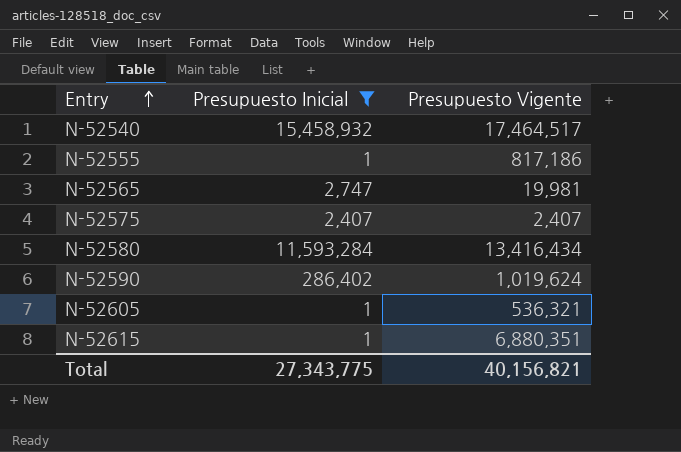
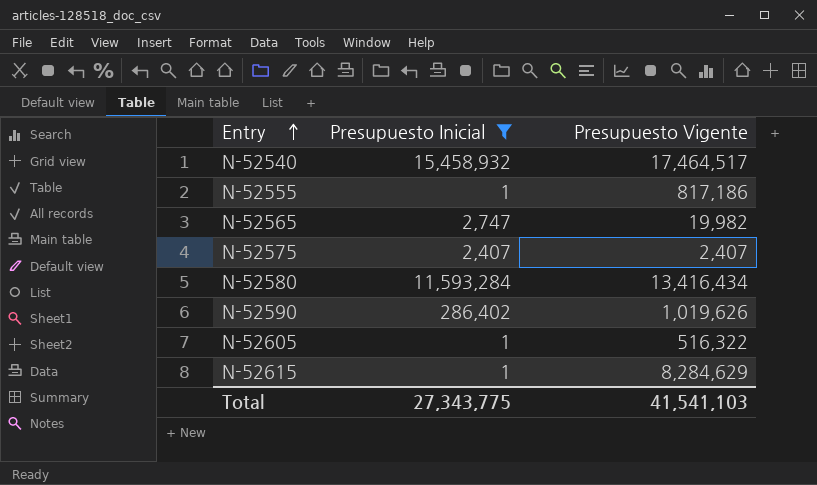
N-52565 | Presupuesto Vigente: 19,981 -> 19,982
N-52590 | Presupuesto Vigente: 1,019,624 -> 1,019,626
N-52605 | Presupuesto Vigente: 536,321 -> 516,322
N-52615 | Presupuesto Vigente: 6,880,351 -> 8,284,629
Total | Presupuesto Vigente: 40,156,821 -> 41,541,103

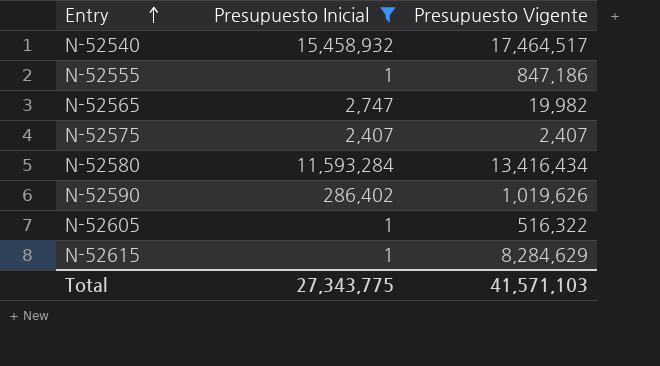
N-52555 | Presupuesto Vigente: 817,186 -> 847,186
Total | Presupuesto Vigente: 41,541,103 -> 41,571,103

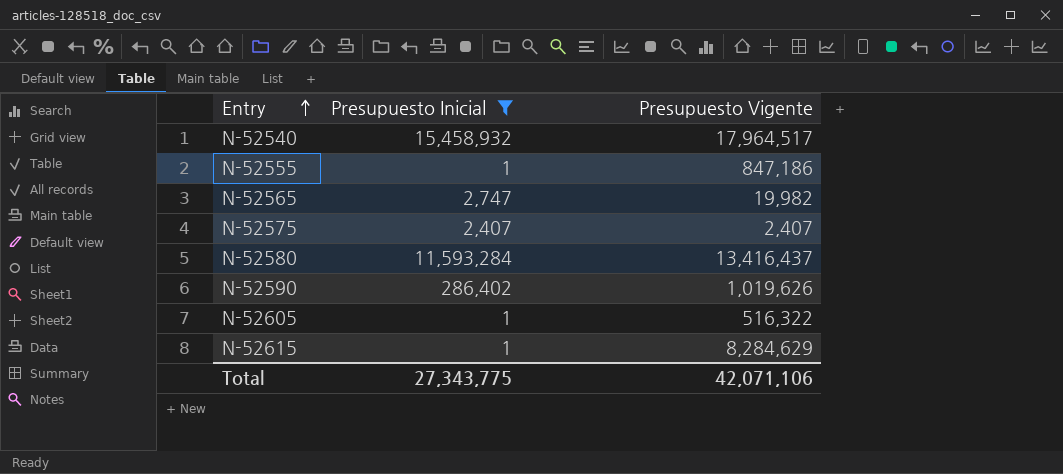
N-52540 | Presupuesto Vigente: 17,464,517 -> 17,964,517
N-52580 | Presupuesto Vigente: 13,416,434 -> 13,416,437
Total | Presupuesto Vigente: 41,571,103 -> 42,071,106

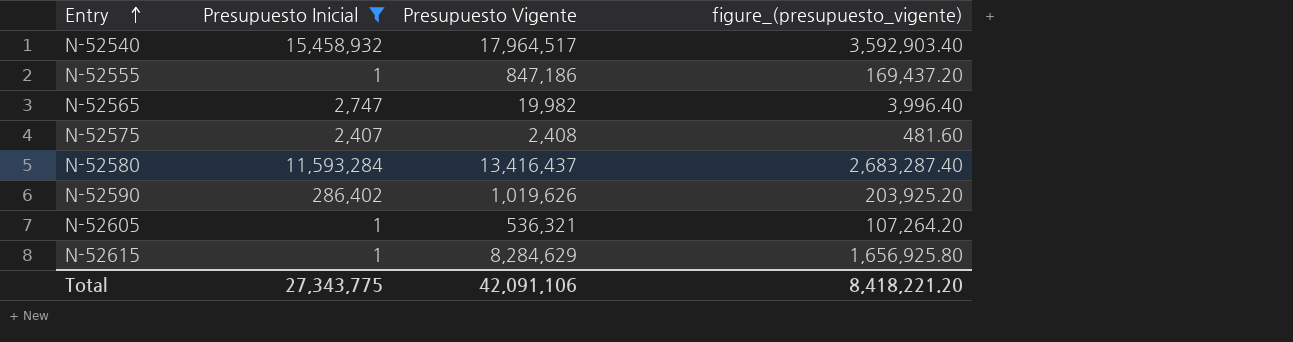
column figure_(presupuesto_vigente) | formula: none -> [Presupuesto Vigente] * 0.2
N-52575 | Presupuesto Vigente: 2,407 -> 2,408
N-52605 | Presupuesto Vigente: 516,322 -> 536,321
Total | Presupuesto Vigente: 42,071,106 -> 42,091,106

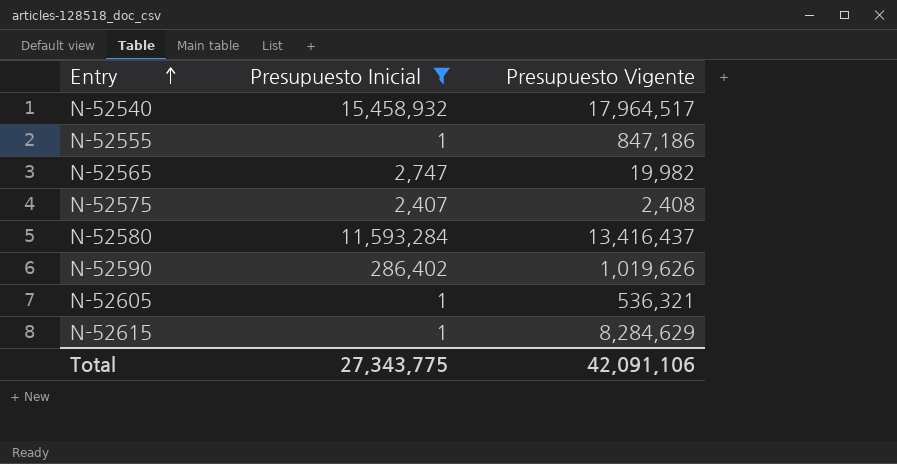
column figure_(presupuesto_vigente) | formula: [Presupuesto Vigente] * 0.2 -> none

